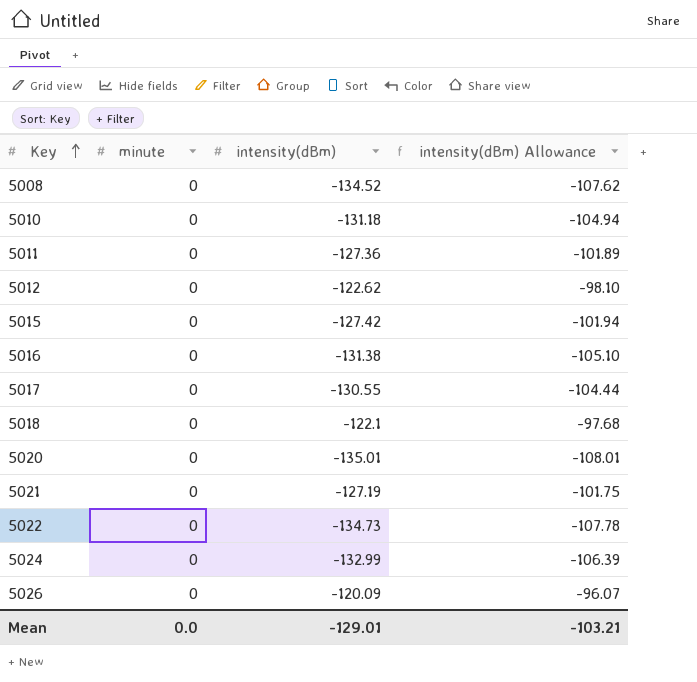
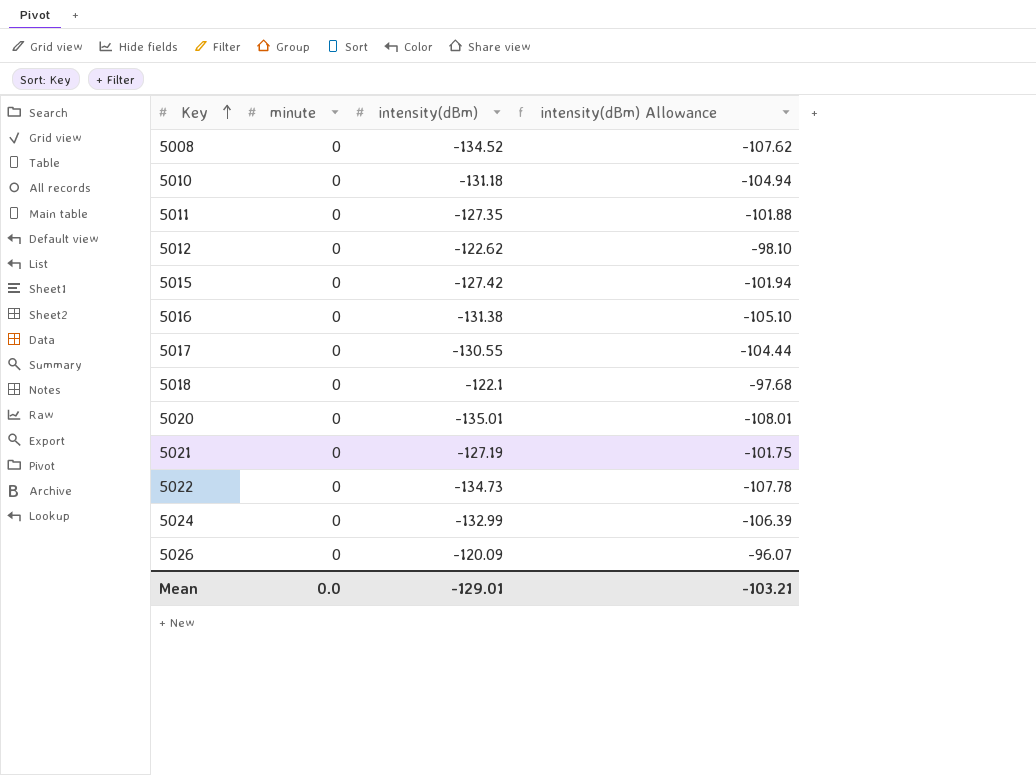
5011 | intensity(dBm): -127.36 -> -127.35
5011 | intensity(dBm) Allowance: -101.89 -> -101.88

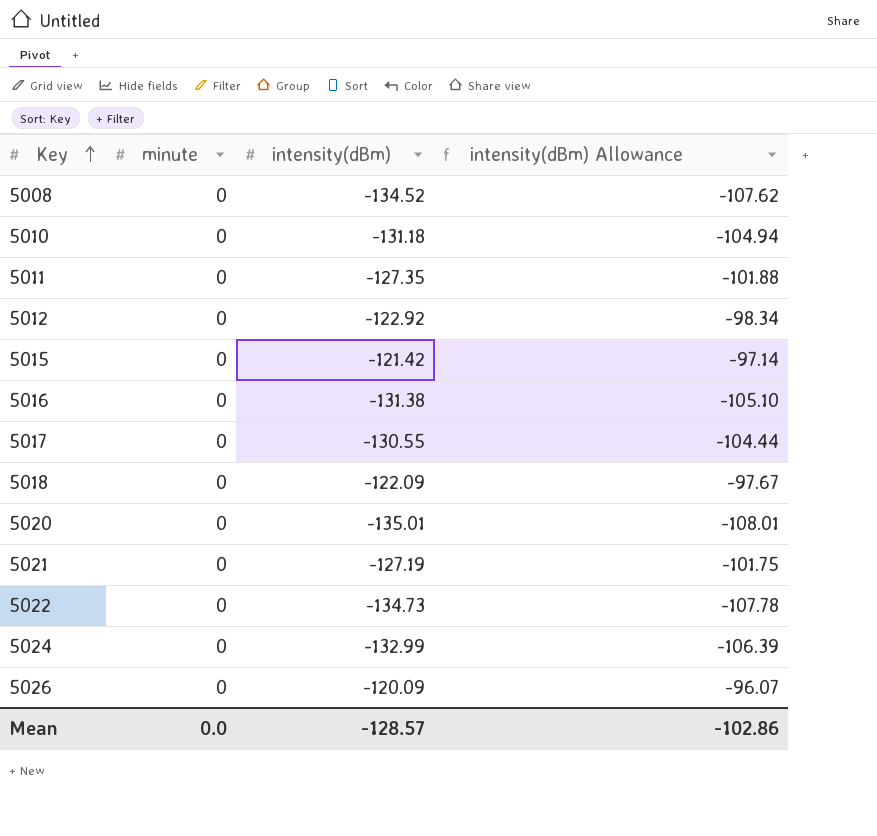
5012 | intensity(dBm): -122.62 -> -122.92
5012 | intensity(dBm) Allowance: -98.10 -> -98.34
5015 | intensity(dBm): -127.42 -> -121.42
5015 | intensity(dBm) Allowance: -101.94 -> -97.14
5018 | intensity(dBm): -122.1 -> -122.09
5018 | intensity(dBm) Allowance: -97.68 -> -97.67
Mean | intensity(dBm): -129.01 -> -128.57
Mean | intensity(dBm) Allowance: -103.21 -> -102.86

